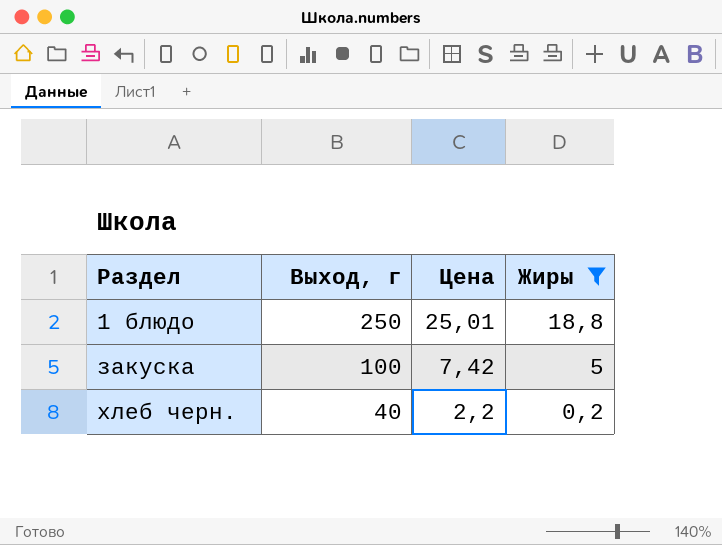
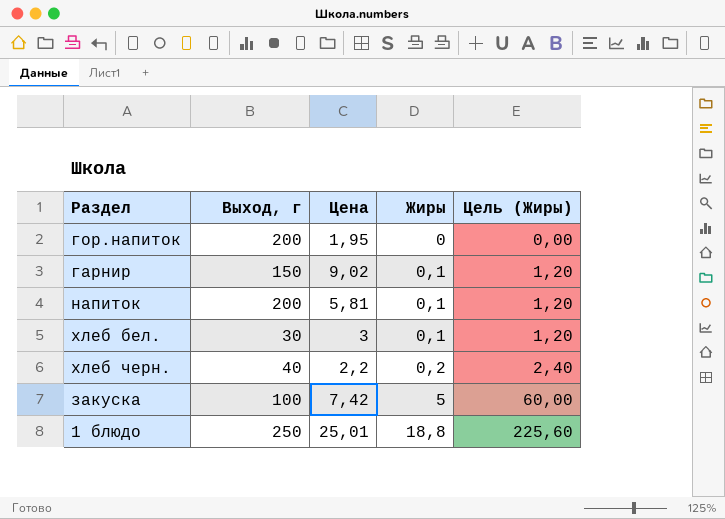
filter: Жиры >= 0,2 -> none
row order: Раздел ascending -> Жиры ascending
column Цель (Жиры) | formula: none -> [Жиры] * 12

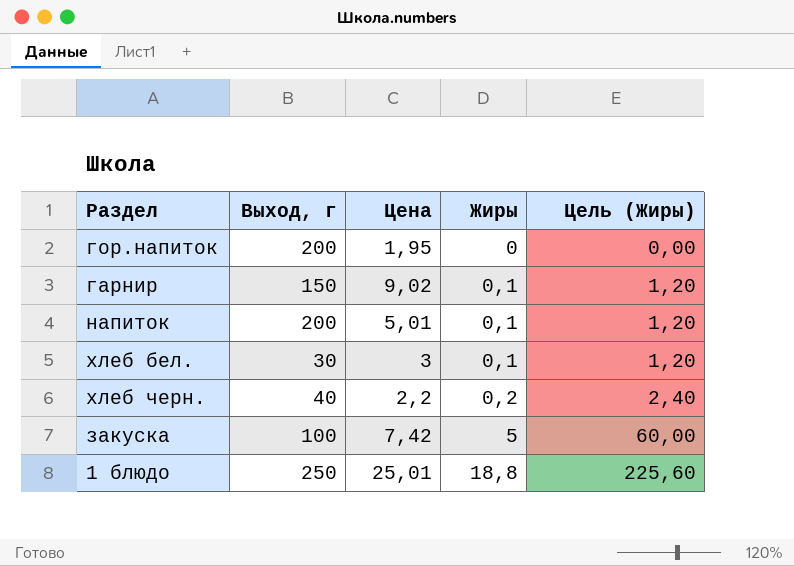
напиток | Цена: 5,81 -> 5,01

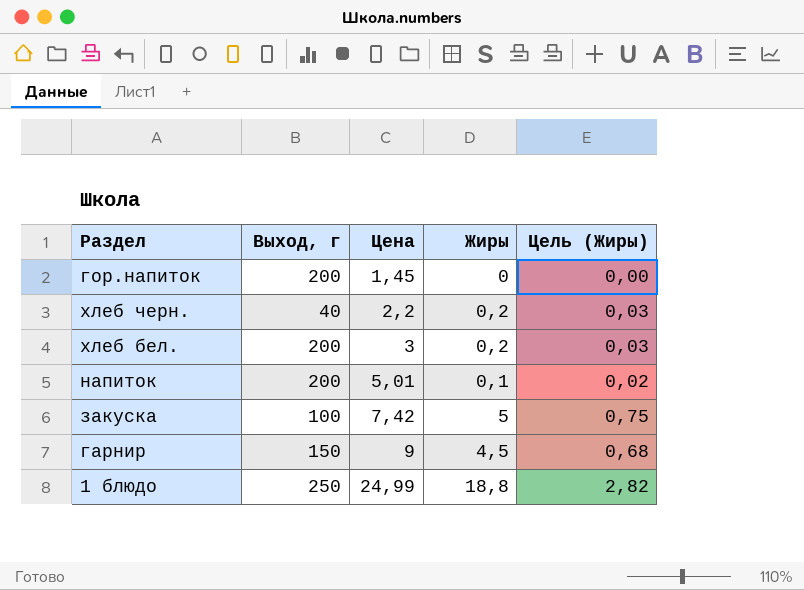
row order: Жиры ascending -> Цена ascending
column Цель (Жиры) | formula: [Жиры] * 12 -> [Жиры] * 0,15
гор.напиток | Цена: 1,95 -> 1,45
хлеб бел. | Выход, г: 30 -> 200
хлеб бел. | Жиры: 0,1 -> 0,2
гарнир | Цена: 9,02 -> 9
гарнир | Жиры: 0,1 -> 4,5
1 блюдо | Цена: 25,01 -> 24,99

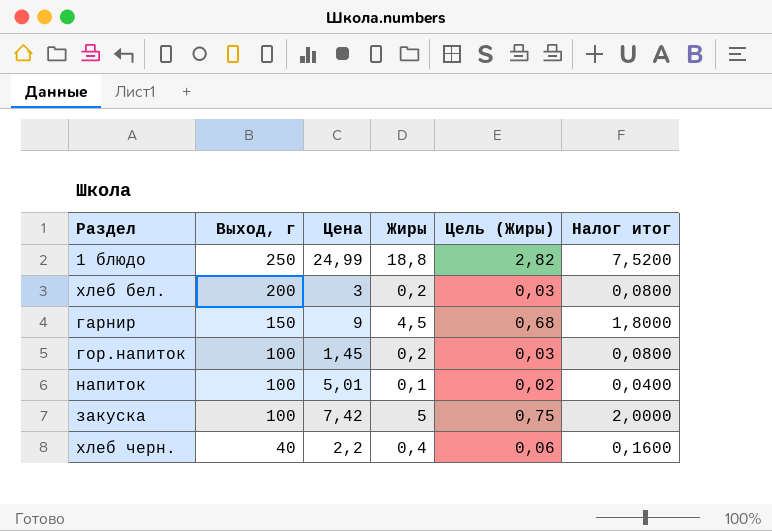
row order: Цена ascending -> Выход, г descending
column Налог итог | formula: none -> [Жиры] * 0,4
гор.напиток | Выход, г: 200 -> 100
гор.напиток | Жиры: 0 -> 0,2
гор.напиток | Цель (Жиры): 0,00 -> 0,03
напиток | Выход, г: 200 -> 100
хлеб черн. | Жиры: 0,2 -> 0,4
хлеб черн. | Цель (Жиры): 0,03 -> 0,06

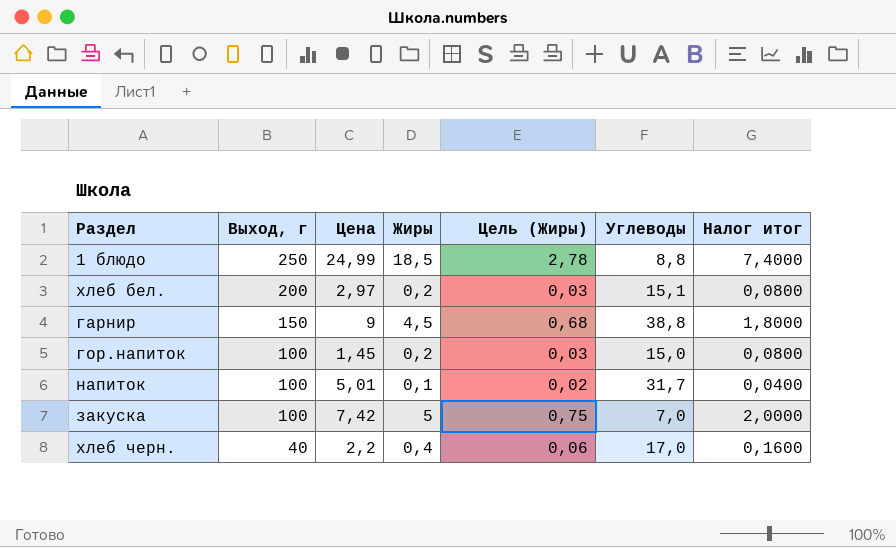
column Углеводы | position: none -> 6
1 блюдо | Жиры: 18,8 -> 18,5
1 блюдо | Цель (Жиры): 2,82 -> 2,78
1 блюдо | Налог итог: 7,5200 -> 7,4000
хлеб бел. | Цена: 3 -> 2,97

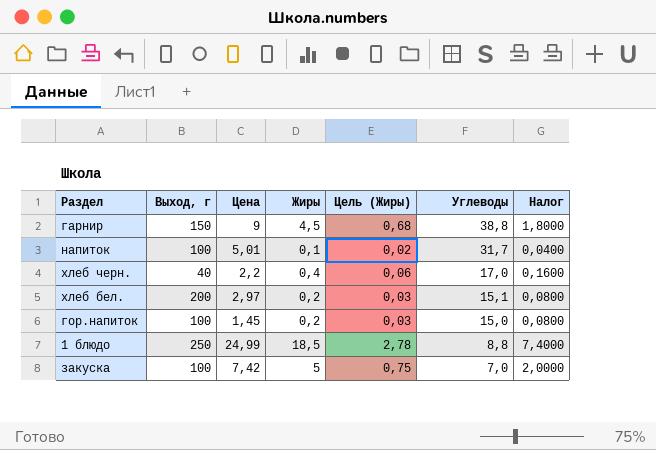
row order: Выход, г descending -> Углеводы descending
column name: Налог итог -> Налог

